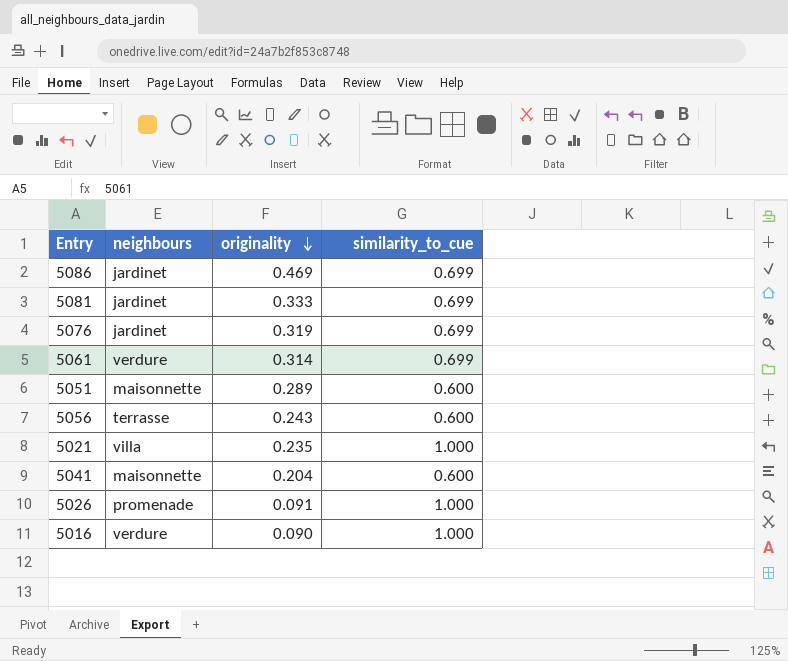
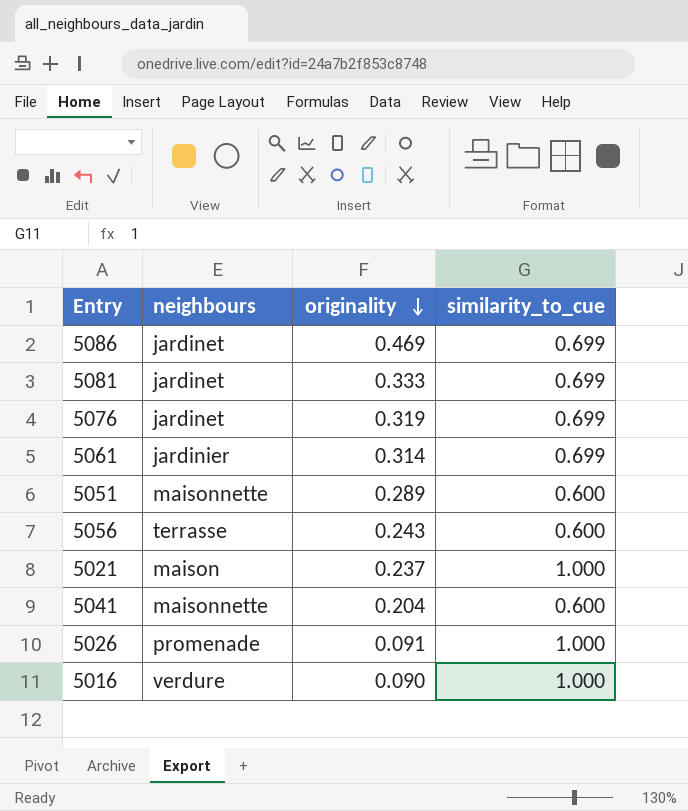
5061 | neighbours: verdure -> jardinier
5021 | neighbours: villa -> maison
5021 | originality: 0.235 -> 0.237

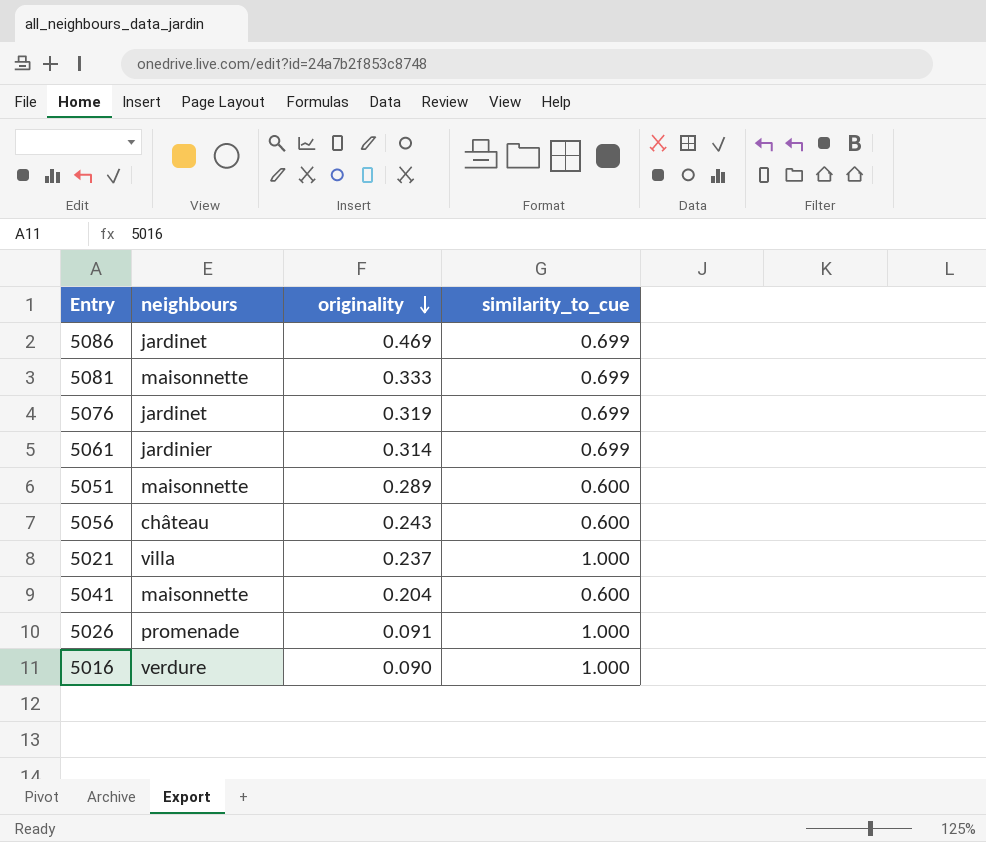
5081 | neighbours: jardinet -> maisonnette
5056 | neighbours: terrasse -> château
5021 | neighbours: maison -> villa

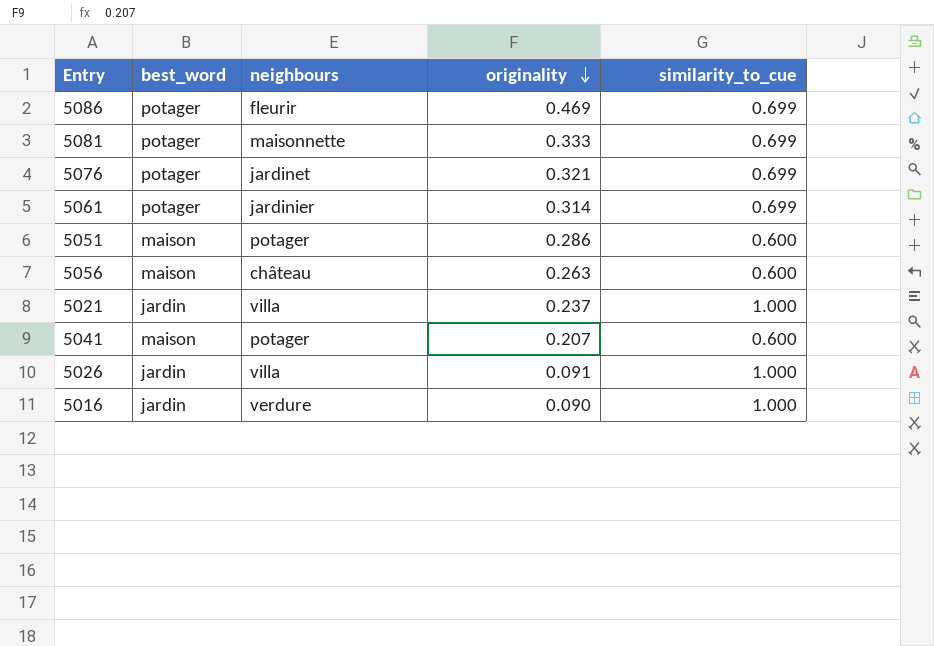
column best_word | position: none -> 2
5086 | neighbours: jardinet -> fleurir
5076 | originality: 0.319 -> 0.321
5051 | neighbours: maisonnette -> potager
5051 | originality: 0.289 -> 0.286
5056 | originality: 0.243 -> 0.263
5041 | neighbours: maisonnette -> potager
5041 | originality: 0.204 -> 0.207
5026 | neighbours: promenade -> villa

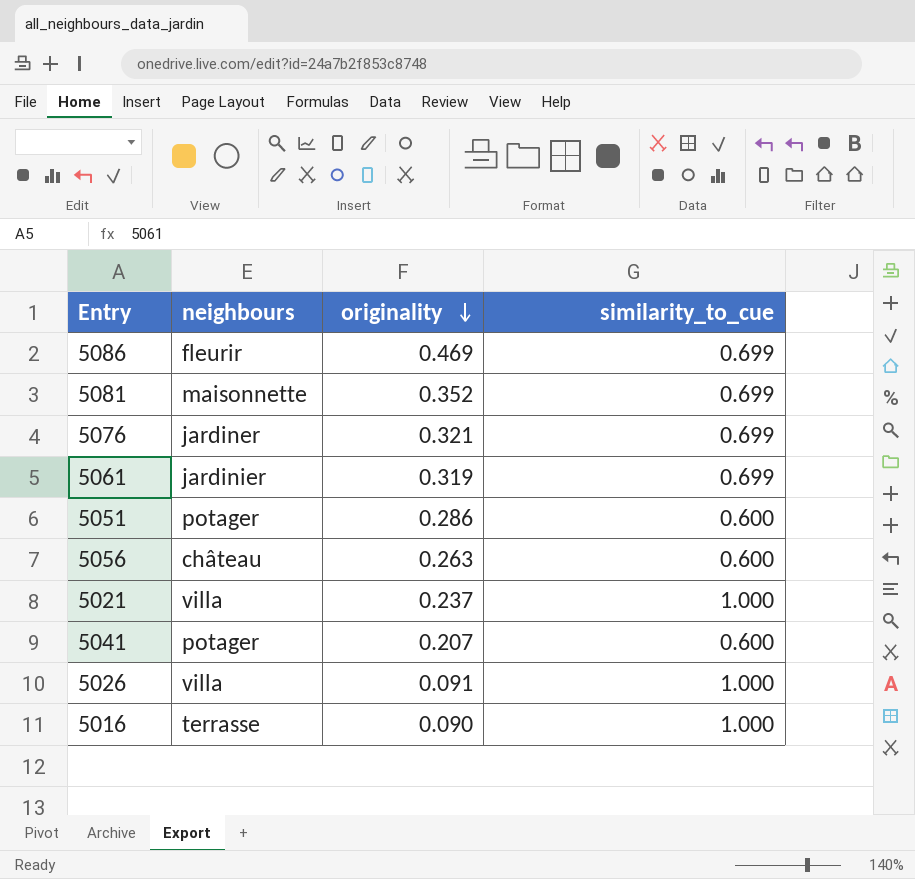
column best_word | position: 2 -> none
5081 | originality: 0.333 -> 0.352
5076 | neighbours: jardinet -> jardiner
5061 | originality: 0.314 -> 0.319
5016 | neighbours: verdure -> terrasse

